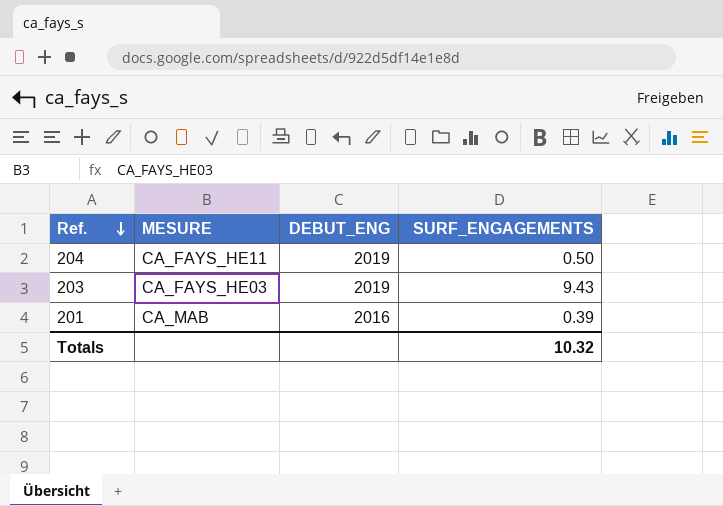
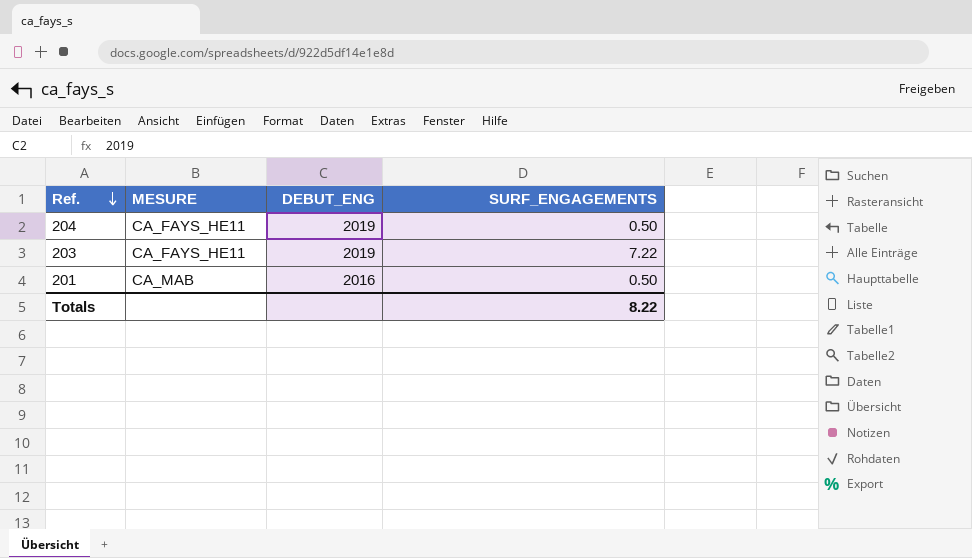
203 | MESURE: CA_FAYS_HE03 -> CA_FAYS_HE11
203 | SURF_ENGAGEMENTS: 9.43 -> 7.22
201 | SURF_ENGAGEMENTS: 0.39 -> 0.50
Totals | SURF_ENGAGEMENTS: 10.32 -> 8.22

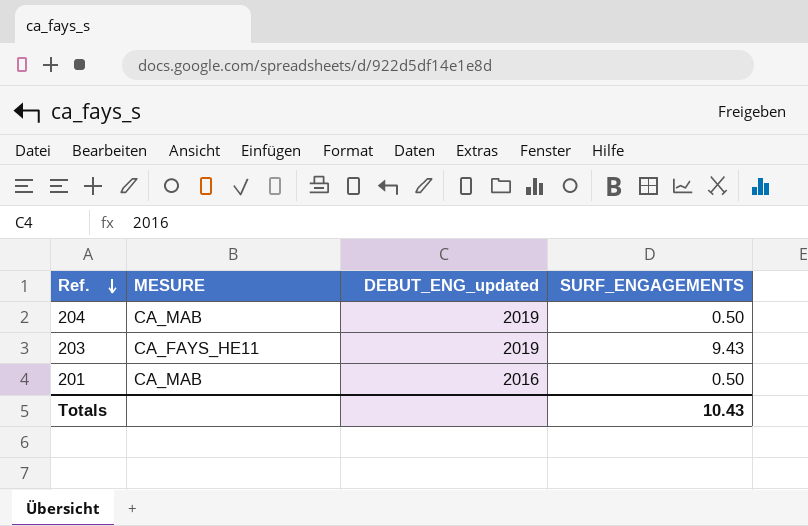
column name: DEBUT_ENG -> DEBUT_ENG_updated
204 | MESURE: CA_FAYS_HE11 -> CA_MAB
203 | SURF_ENGAGEMENTS: 7.22 -> 9.43
Totals | SURF_ENGAGEMENTS: 8.22 -> 10.43

